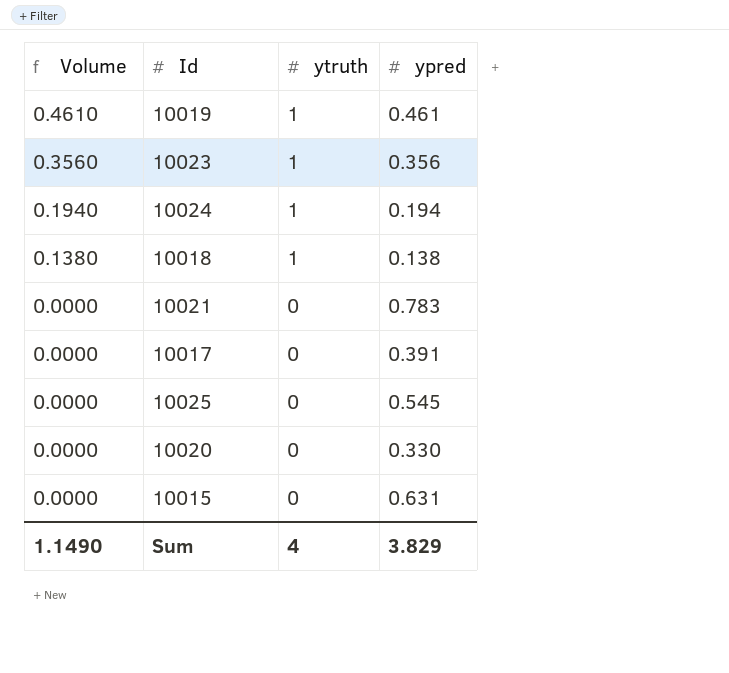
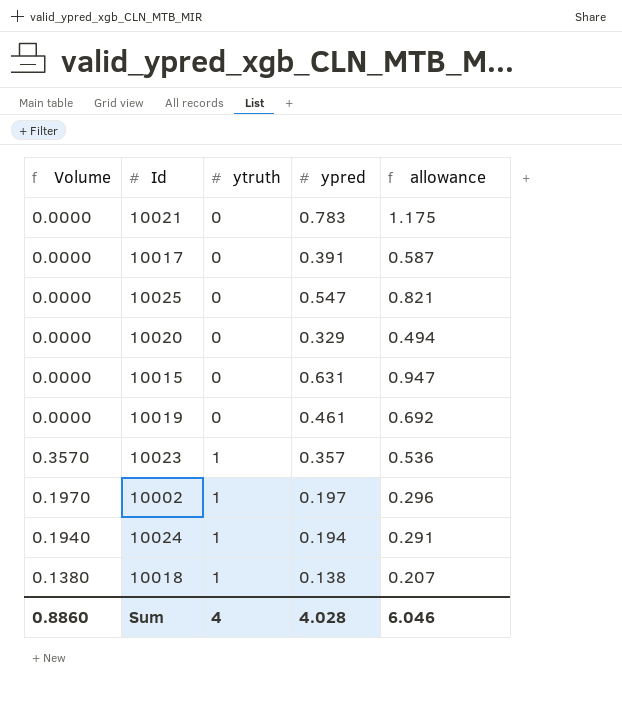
row order: Volume descending -> ytruth ascending
column allowance | formula: none -> [ypred] * 1.5
10025 | ypred: 0.545 -> 0.547
10020 | ypred: 0.330 -> 0.329
10019 | Volume: 0.4610 -> 0.0000
10019 | ytruth: 1 -> 0
10023 | Volume: 0.3560 -> 0.3570
10023 | ypred: 0.356 -> 0.357
row 10002: none -> 0.1970 | 1 | 0.197 | 0.296
Sum | Volume: 1.1490 -> 0.8860
Sum | ypred: 3.829 -> 4.028

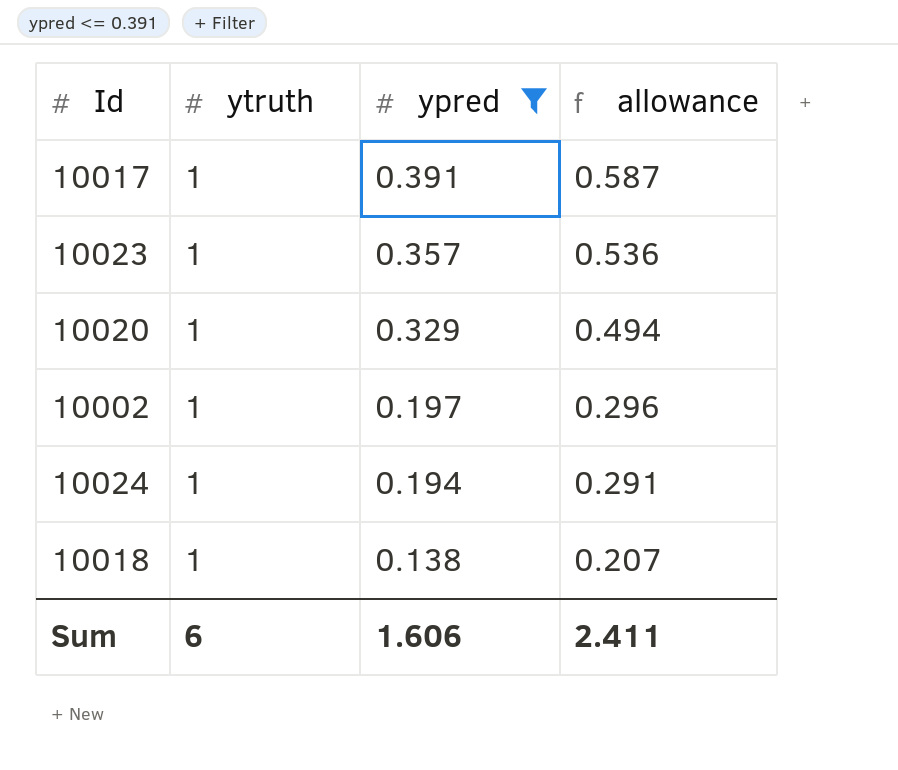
filter: none -> ypred <= 0.391
row order: ytruth ascending -> ypred descending
column Volume | formula: [ytruth] * [ypred] -> none
10017 | ytruth: 0 -> 1
10020 | ytruth: 0 -> 1
Sum | ytruth: 4 -> 6
Sum | ypred: 4.028 -> 1.606
Sum | allowance: 6.046 -> 2.411

